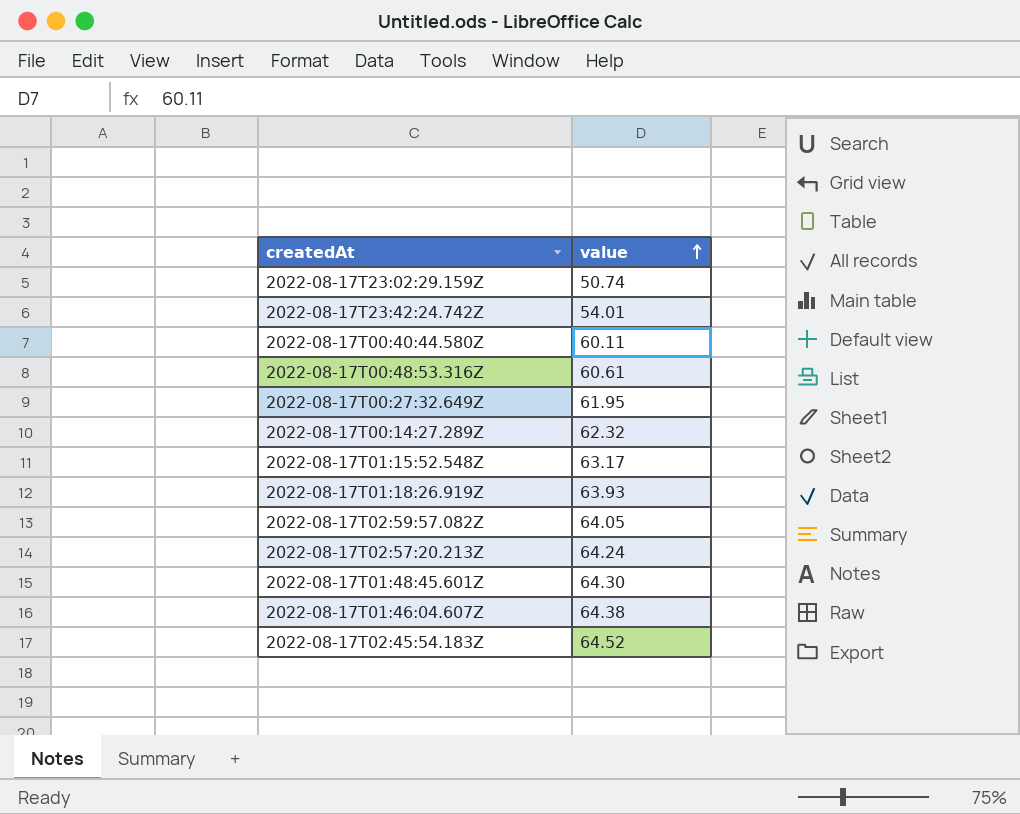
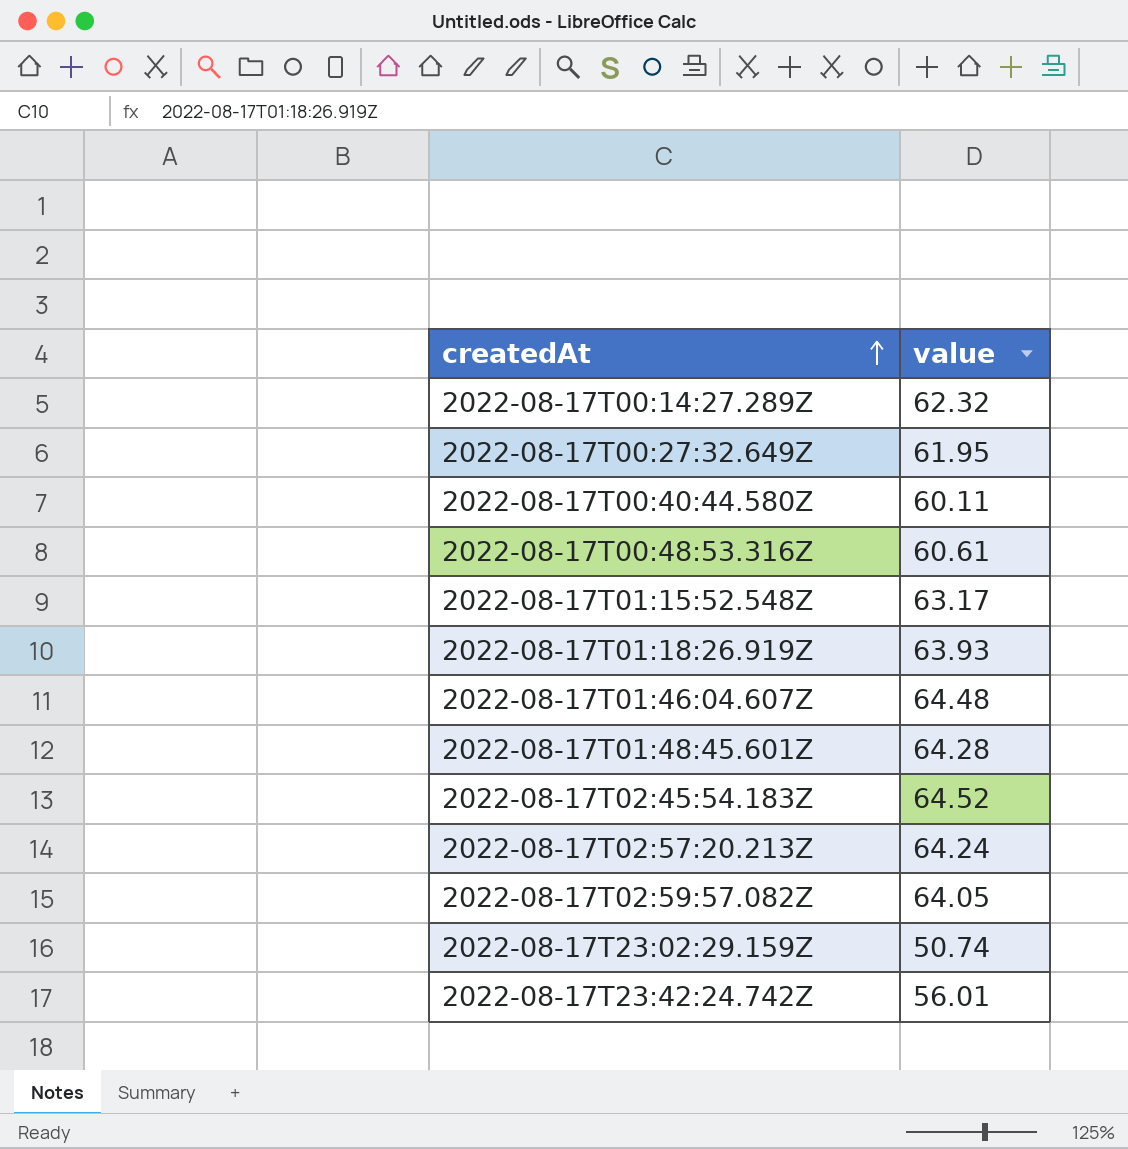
row order: value ascending -> createdAt ascending
2022-08-17T01:46:04.607Z | value: 64.38 -> 64.48
2022-08-17T01:48:45.601Z | value: 64.30 -> 64.28
2022-08-17T23:42:24.742Z | value: 54.01 -> 56.01

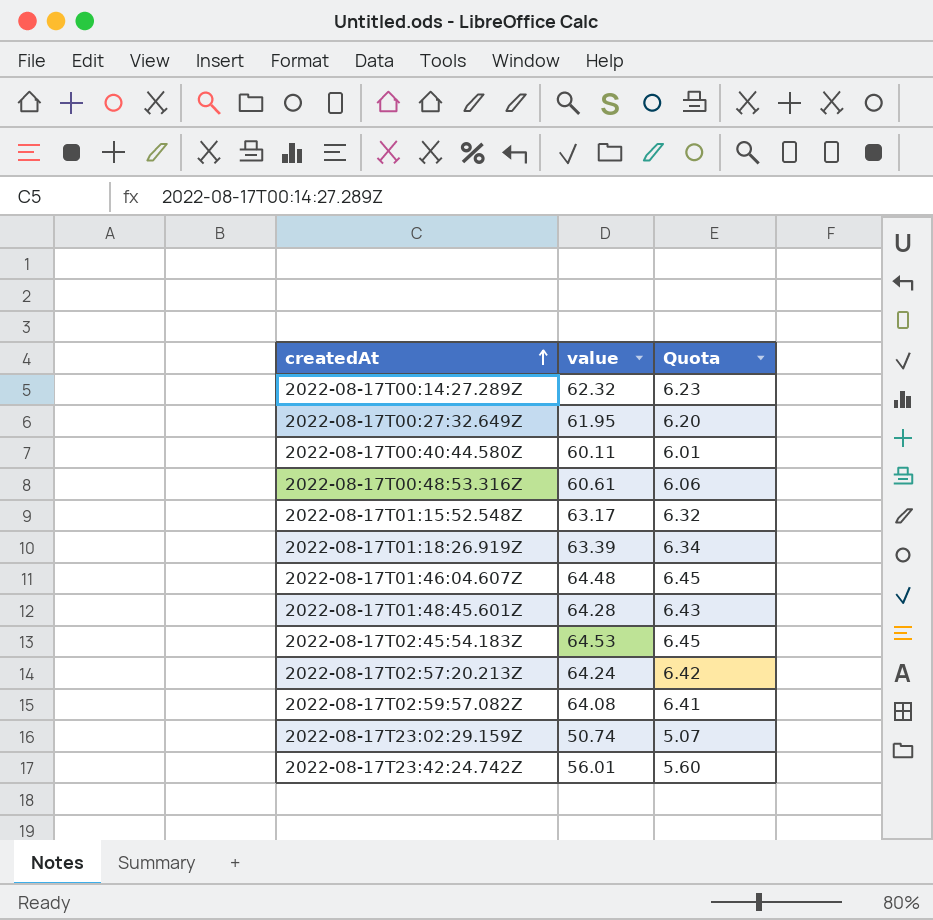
column Quota | formula: none -> [value] * 0.1
2022-08-17T01:18:26.919Z | value: 63.93 -> 63.39
2022-08-17T02:45:54.183Z | value: 64.52 -> 64.53
2022-08-17T02:59:57.082Z | value: 64.05 -> 64.08

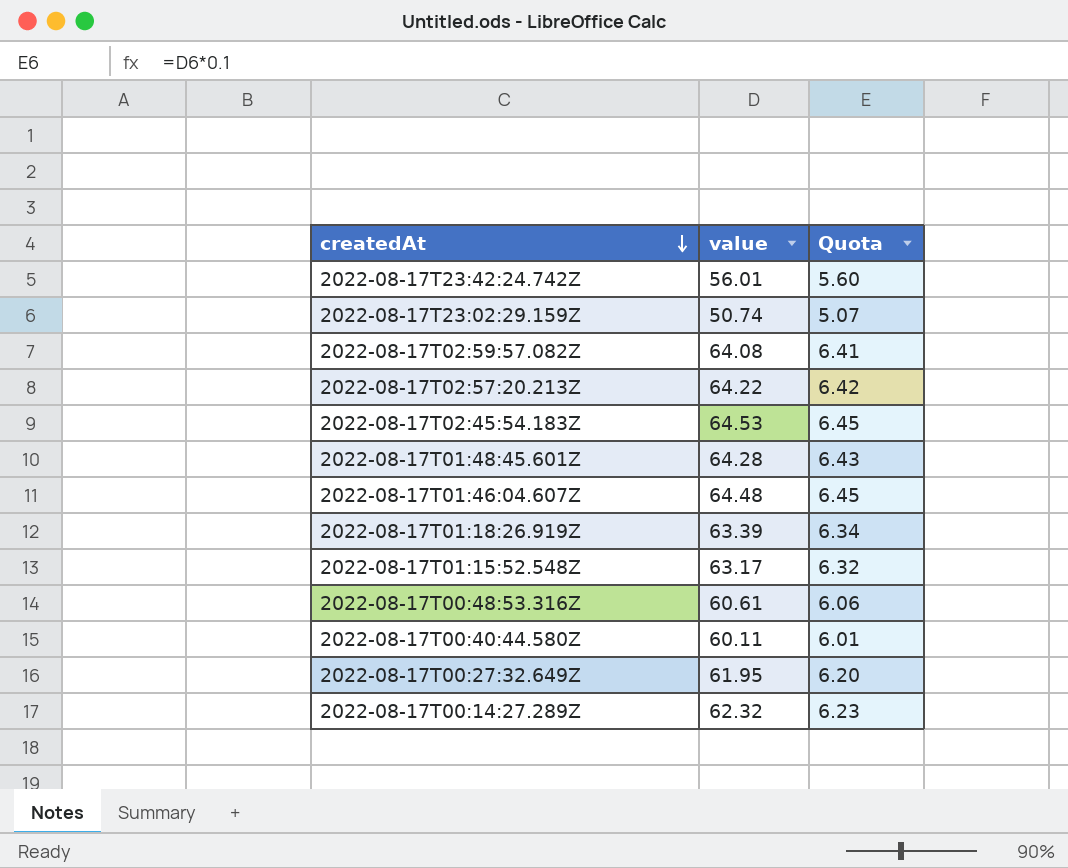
row order: createdAt ascending -> createdAt descending
2022-08-17T02:57:20.213Z | value: 64.24 -> 64.22

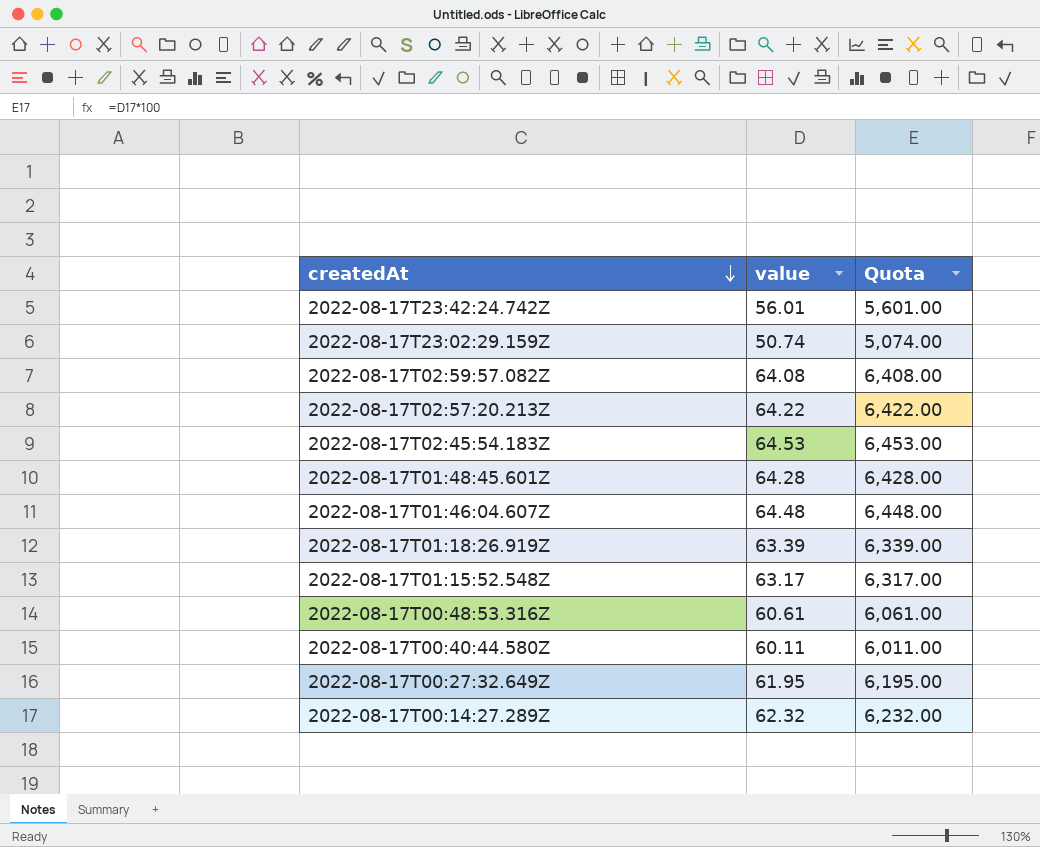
column Quota | formula: [value] * 0.1 -> [value] * 100

